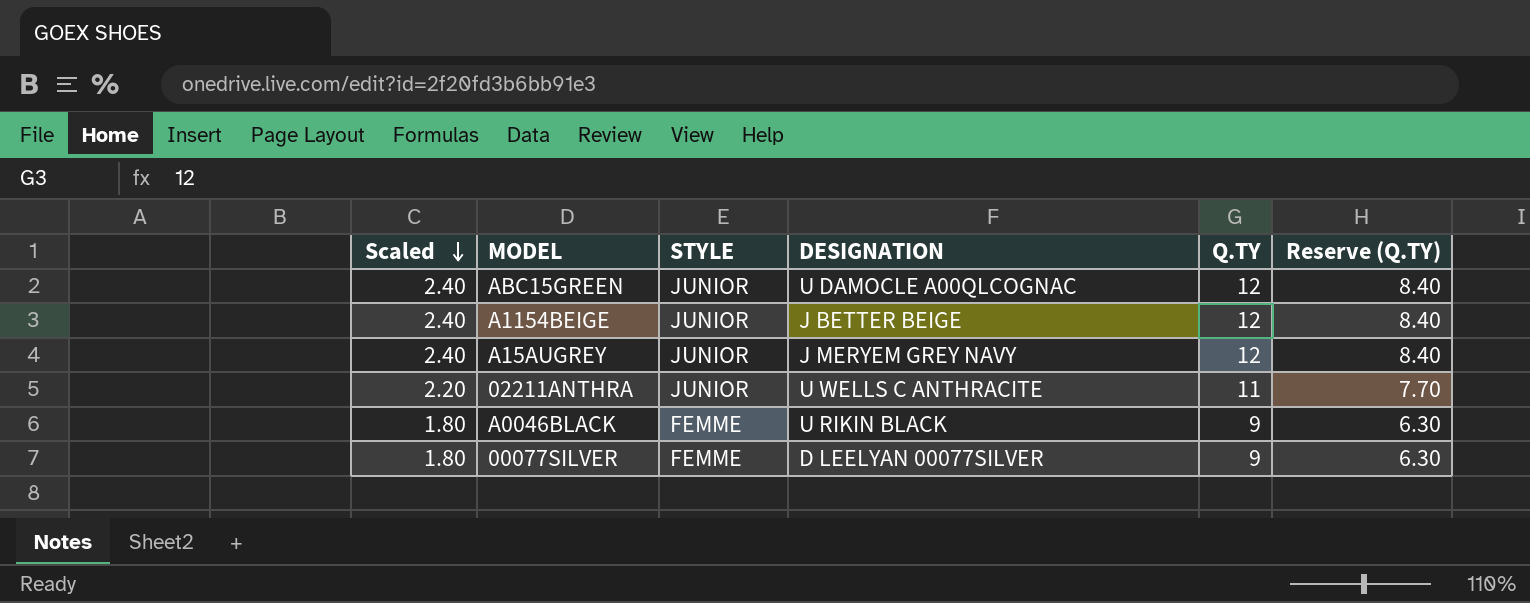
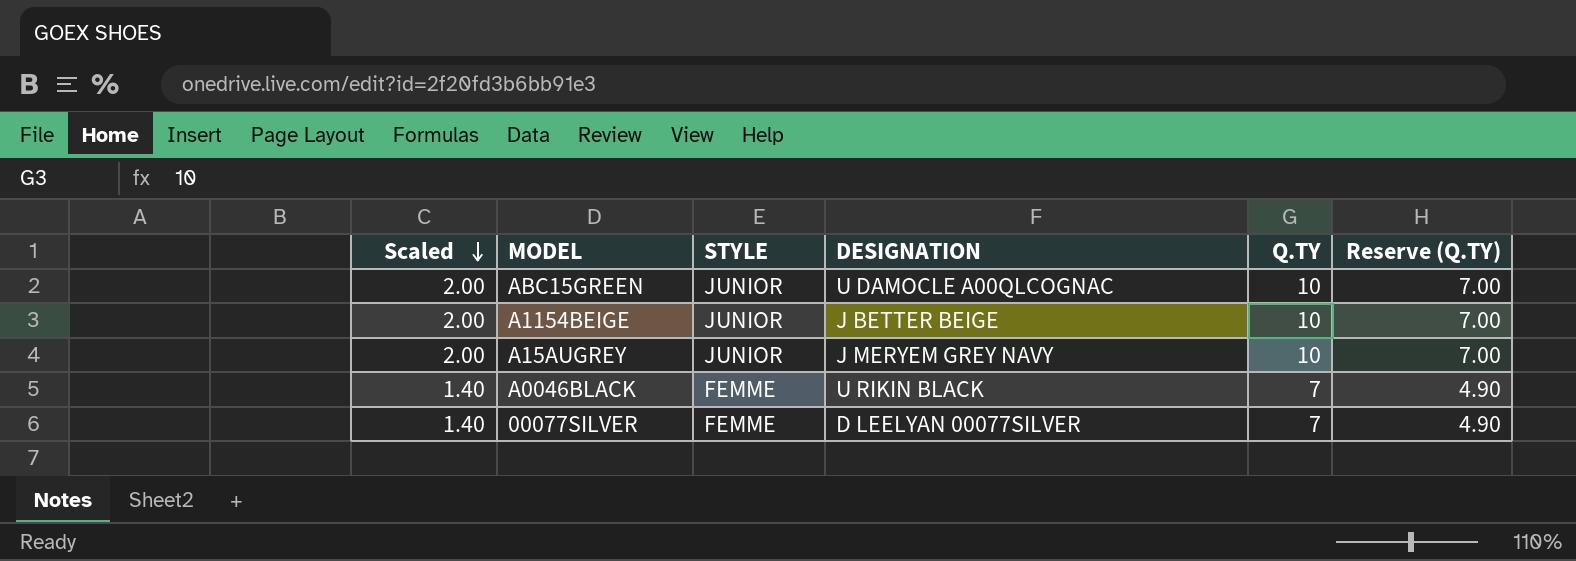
row 02211ANTHRA: 2.20 | JUNIOR | U WELLS C ANTHRACITE | 11 | 7.70 -> none
ABC15GREEN | Scaled: 2.40 -> 2.00
ABC15GREEN | Q.TY: 12 -> 10
ABC15GREEN | Reserve (Q.TY): 8.40 -> 7.00
A1154BEIGE | Scaled: 2.40 -> 2.00
A1154BEIGE | Q.TY: 12 -> 10
A1154BEIGE | Reserve (Q.TY): 8.40 -> 7.00
A15AUGREY | Scaled: 2.40 -> 2.00
A15AUGREY | Q.TY: 12 -> 10
A15AUGREY | Reserve (Q.TY): 8.40 -> 7.00
A0046BLACK | Scaled: 1.80 -> 1.40
A0046BLACK | Q.TY: 9 -> 7
A0046BLACK | Reserve (Q.TY): 6.30 -> 4.90
00077SILVER | Scaled: 1.80 -> 1.40
00077SILVER | Q.TY: 9 -> 7
00077SILVER | Reserve (Q.TY): 6.30 -> 4.90

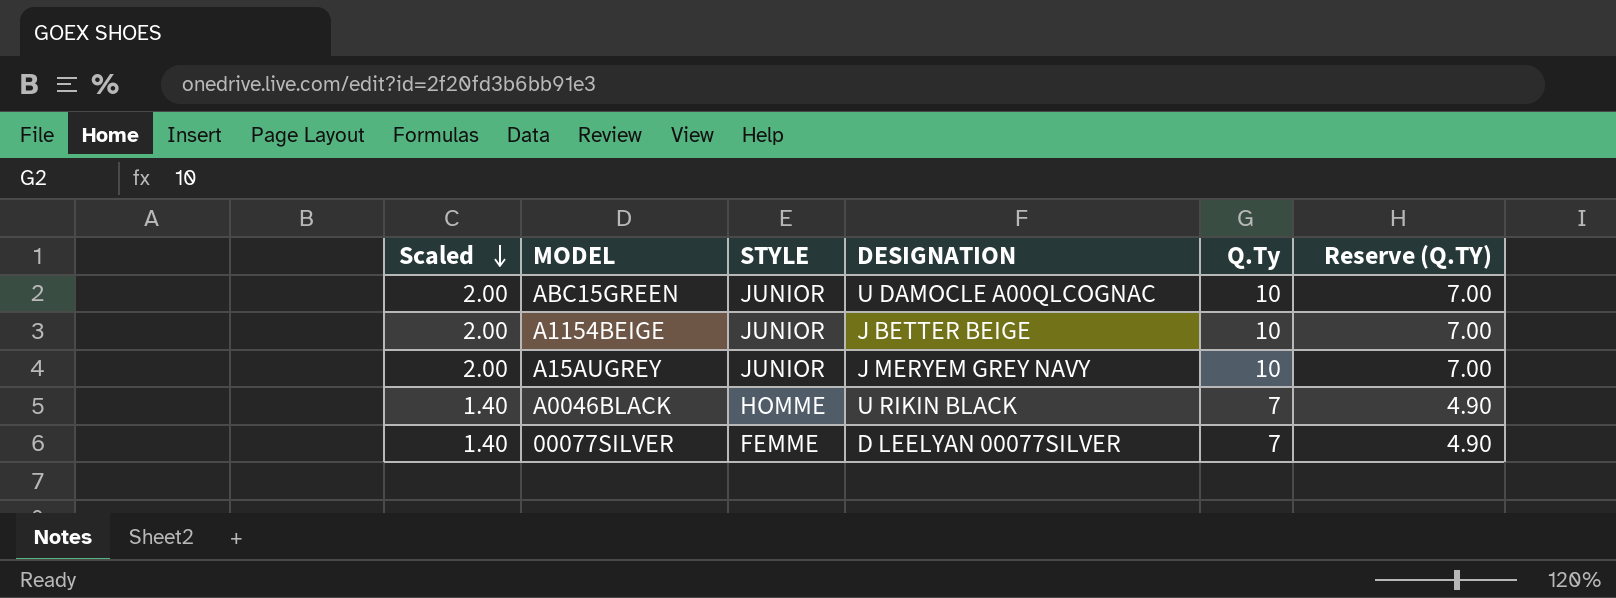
column name: Q.TY -> Q.Ty
A0046BLACK | STYLE: FEMME -> HOMME

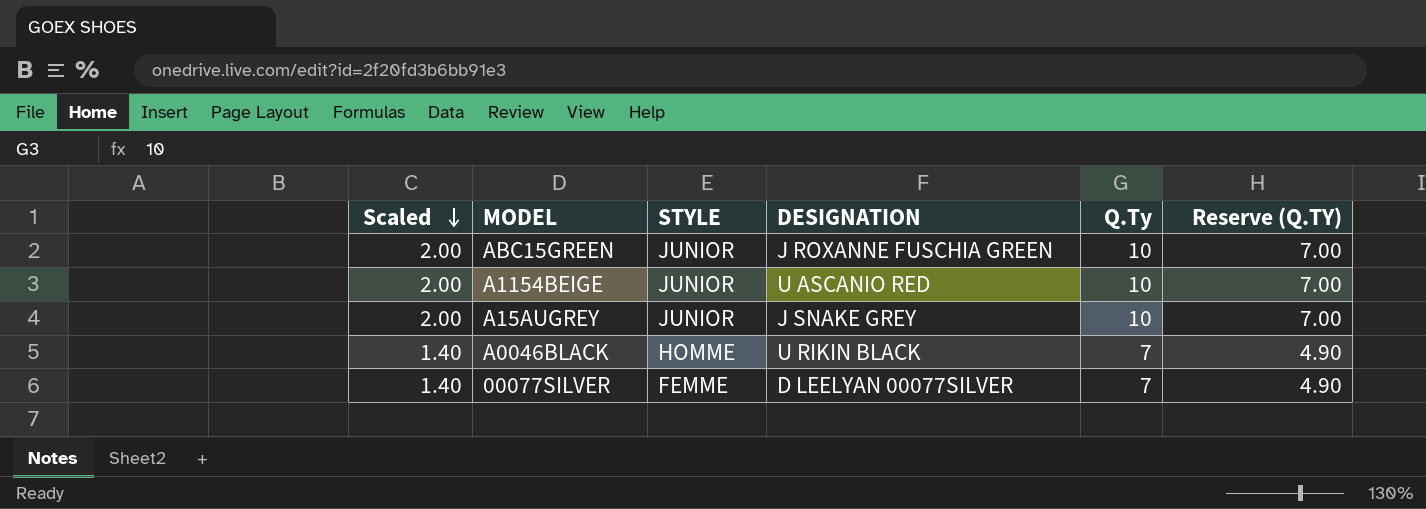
ABC15GREEN | DESIGNATION: U DAMOCLE A00QLCOGNAC -> J ROXANNE FUSCHIA GREEN
A1154BEIGE | DESIGNATION: J BETTER BEIGE -> U ASCANIO RED
A15AUGREY | DESIGNATION: J MERYEM GREY NAVY -> J SNAKE GREY

